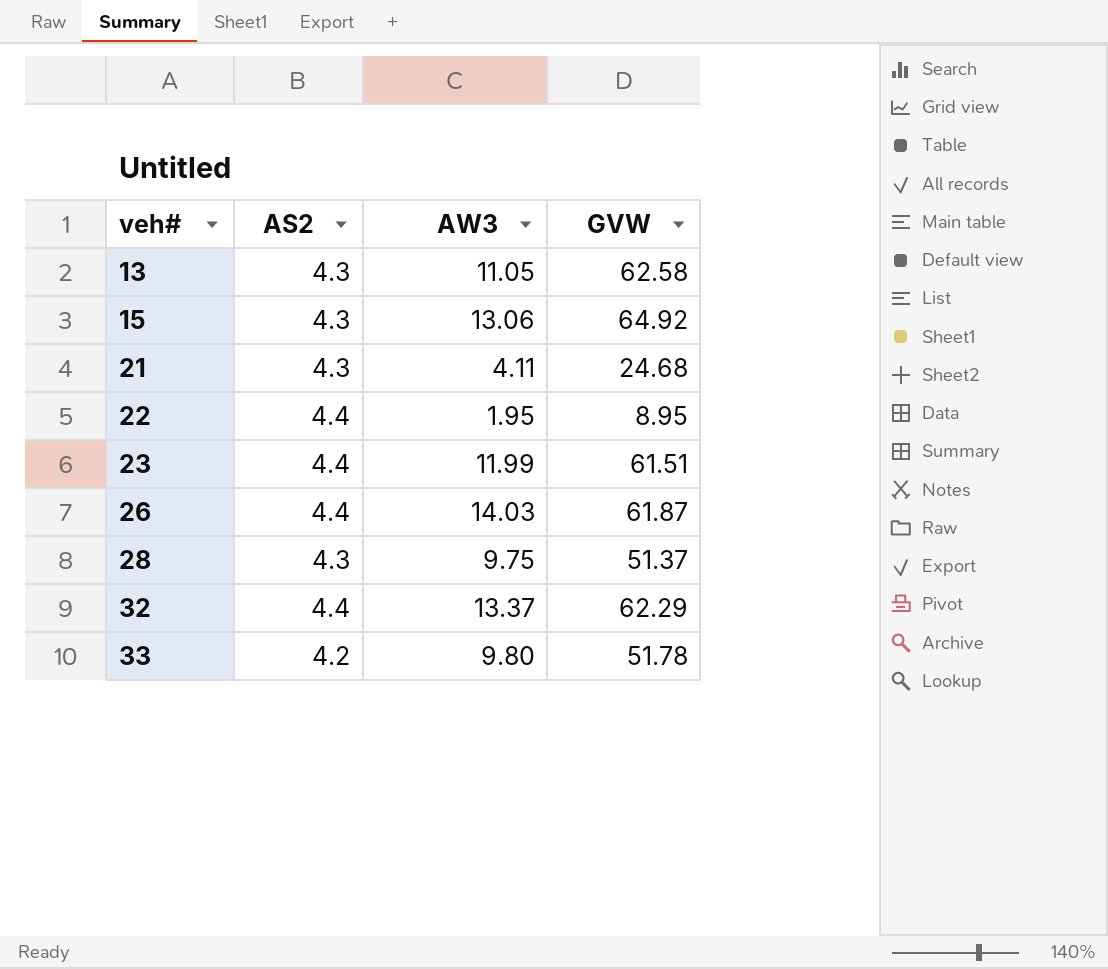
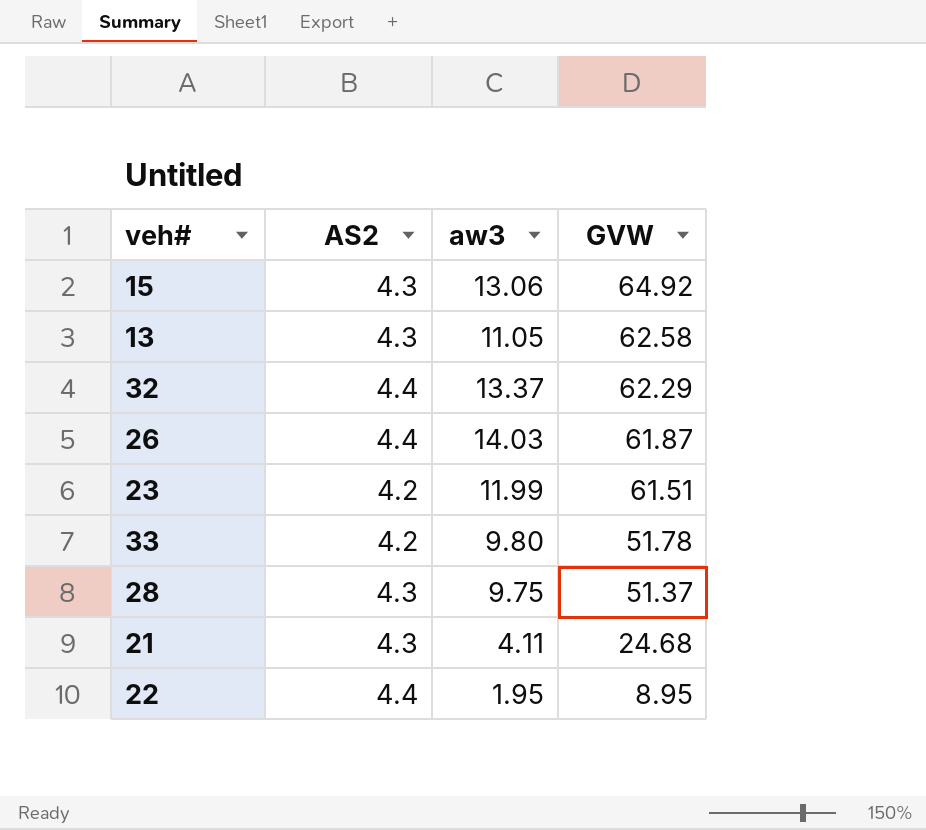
row order: veh# ascending -> GVW descending
column name: AW3 -> aw3
23 | AS2: 4.4 -> 4.2

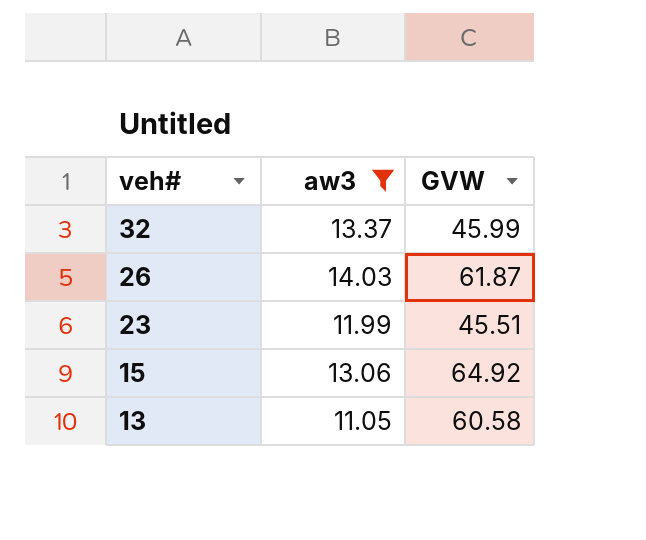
filter: none -> aw3 >= 11.05
row order: GVW descending -> veh# descending
column AS2 | position: 2 -> none
32 | GVW: 62.29 -> 45.99
23 | GVW: 61.51 -> 45.51
13 | GVW: 62.58 -> 60.58

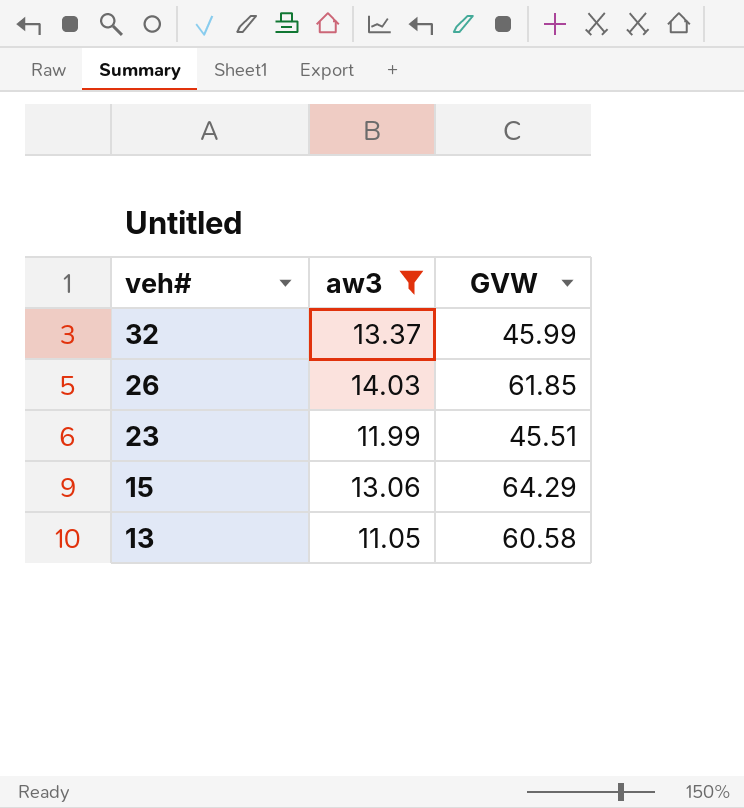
26 | GVW: 61.87 -> 61.85
15 | GVW: 64.92 -> 64.29

